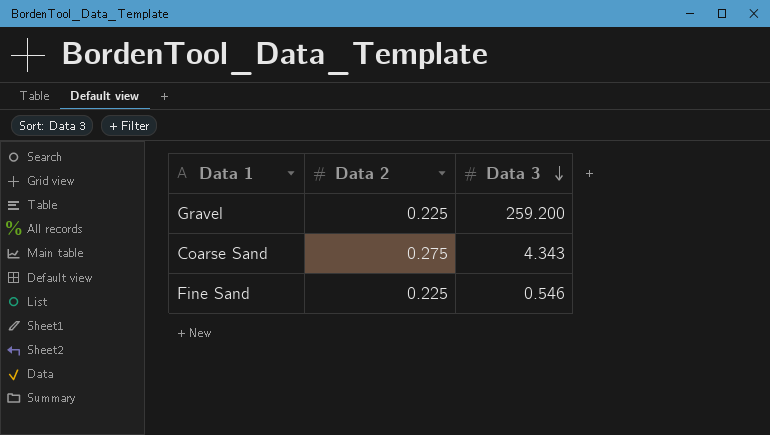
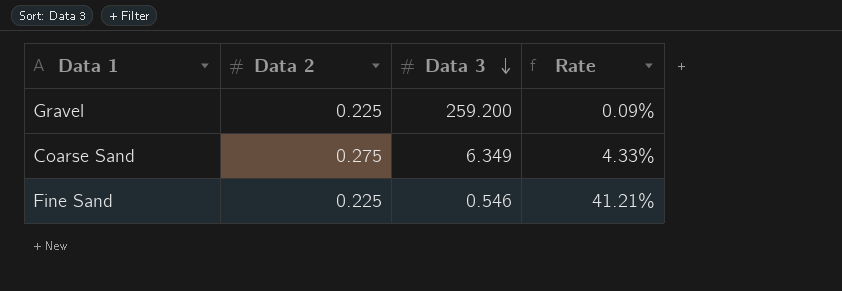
column Rate | formula: none -> [Data 2] / [Data 3]
Coarse Sand | Data 3: 4.343 -> 6.349

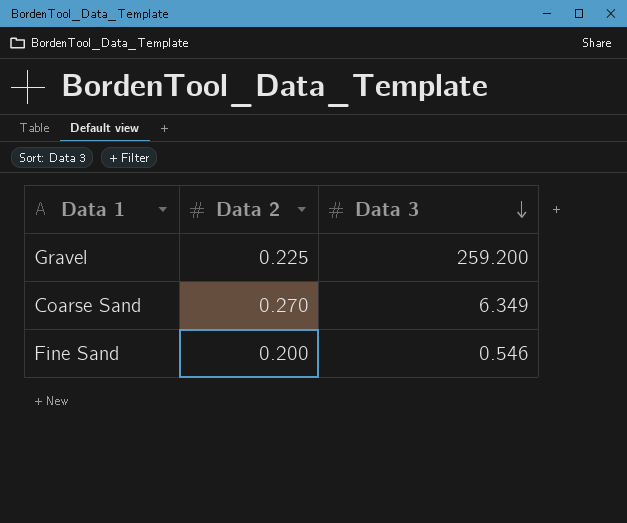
column Rate | formula: [Data 2] / [Data 3] -> none
Coarse Sand | Data 2: 0.275 -> 0.270
Fine Sand | Data 2: 0.225 -> 0.200

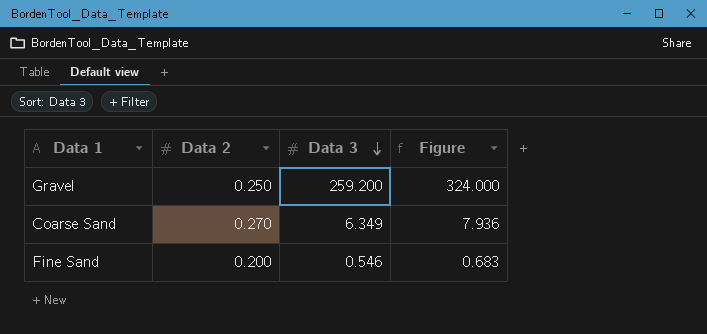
column Figure | formula: none -> [Data 3] * 1.25
Gravel | Data 2: 0.225 -> 0.250

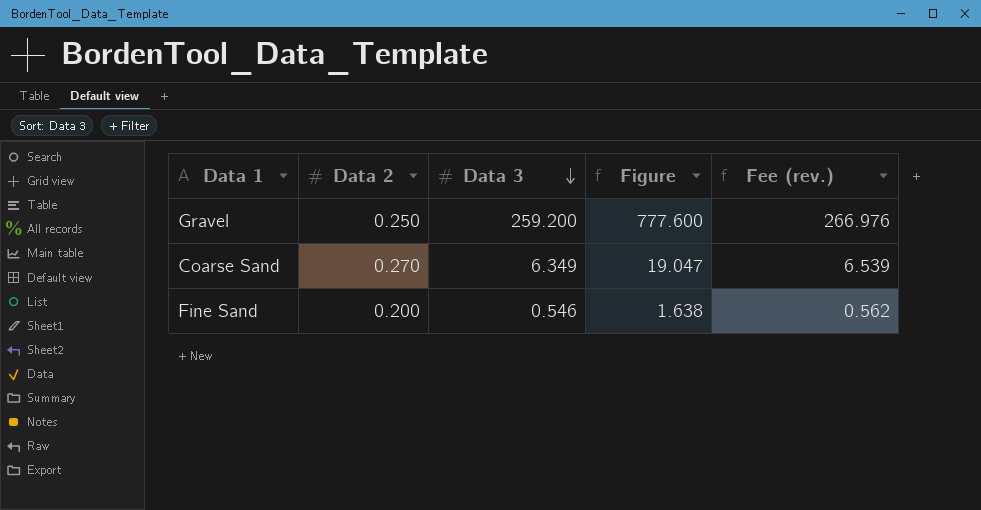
column Figure | formula: [Data 3] * 1.25 -> [Data 3] * 3
column Fee (rev.) | formula: none -> [Data 3] * 1.03

